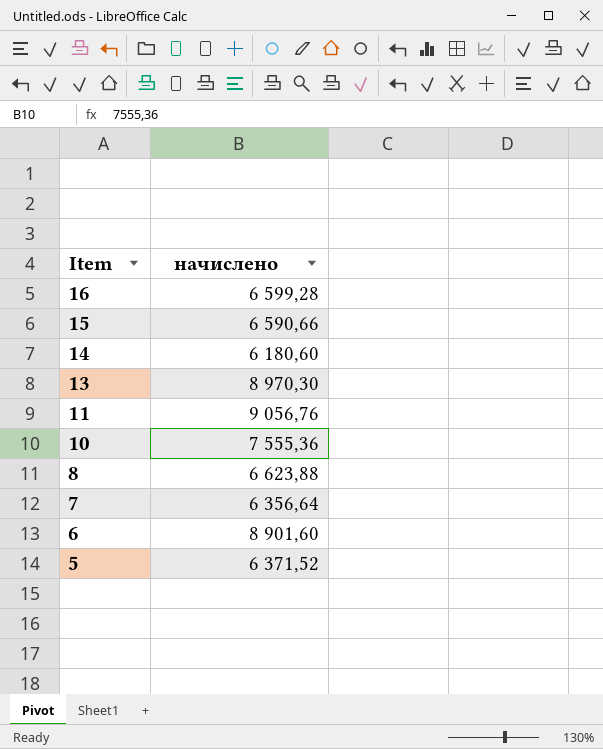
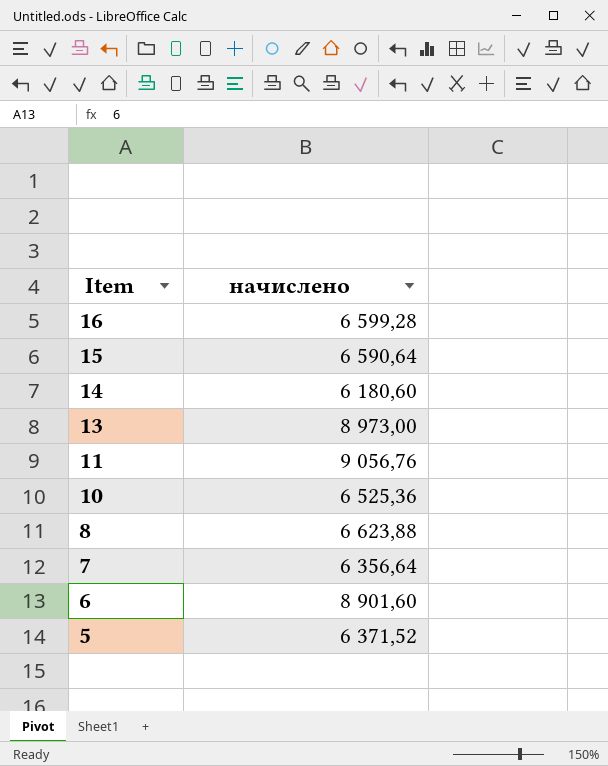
15 | начислено: 6 590,66 -> 6 590,64
13 | начислено: 8 970,30 -> 8 973,00
10 | начислено: 7 555,36 -> 6 525,36

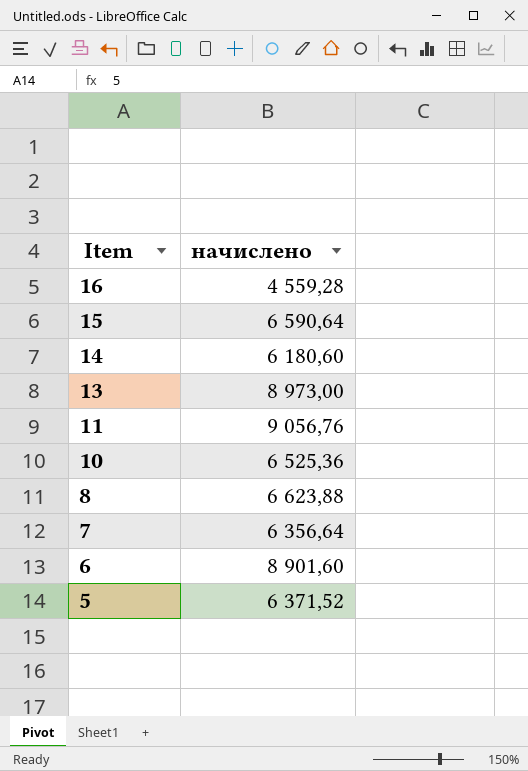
16 | начислено: 6 599,28 -> 4 559,28

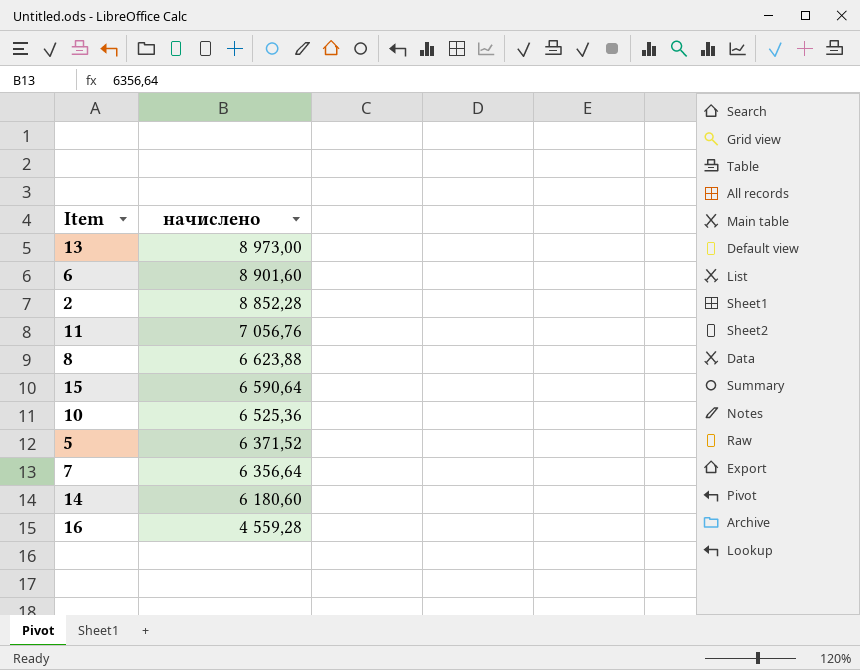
row order: Item descending -> начислено descending
row 2: none -> 8 852,28
11 | начислено: 9 056,76 -> 7 056,76

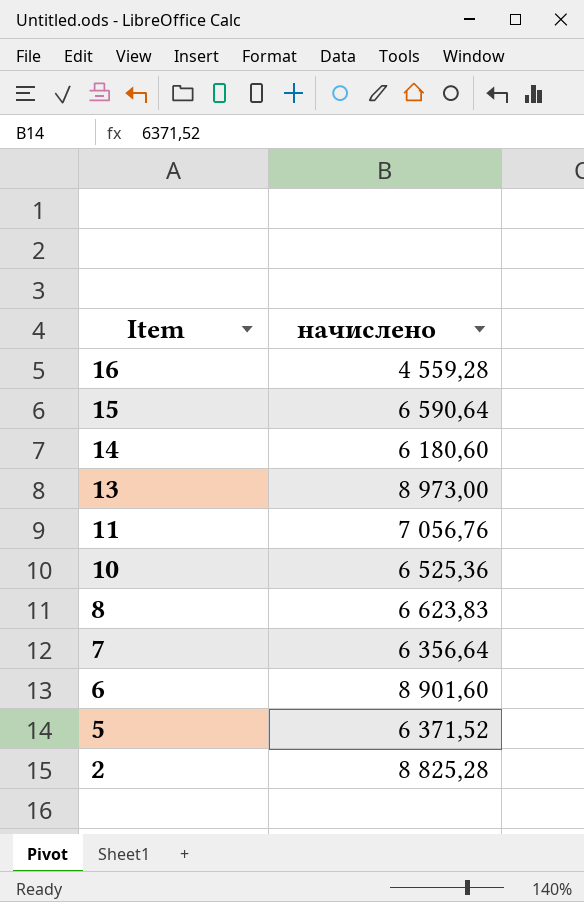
row order: начислено descending -> Item descending
8 | начислено: 6 623,88 -> 6 623,83
2 | начислено: 8 852,28 -> 8 825,28

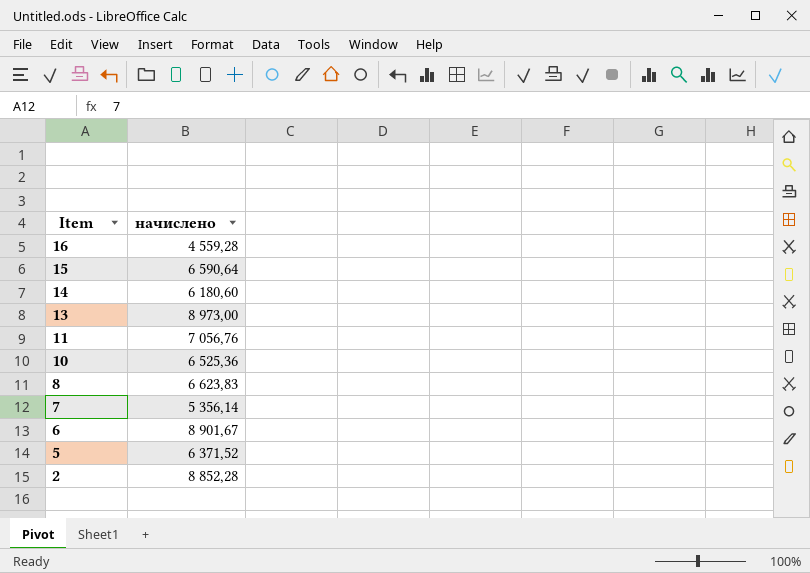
7 | начислено: 6 356,64 -> 5 356,14
6 | начислено: 8 901,60 -> 8 901,67
2 | начислено: 8 825,28 -> 8 852,28

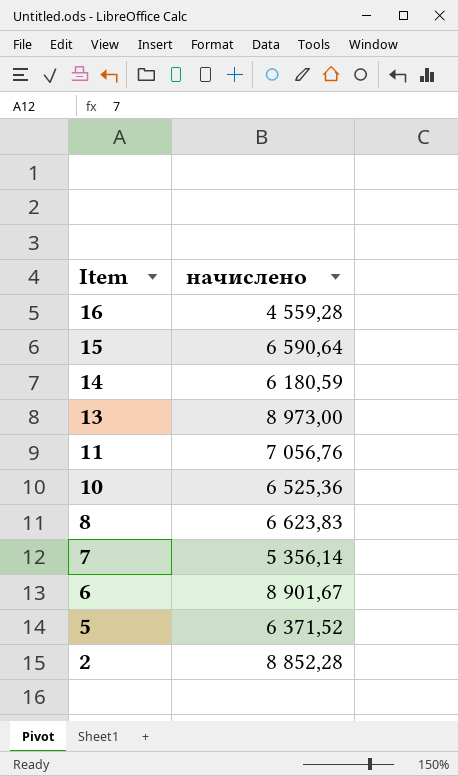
14 | начислено: 6 180,60 -> 6 180,59

